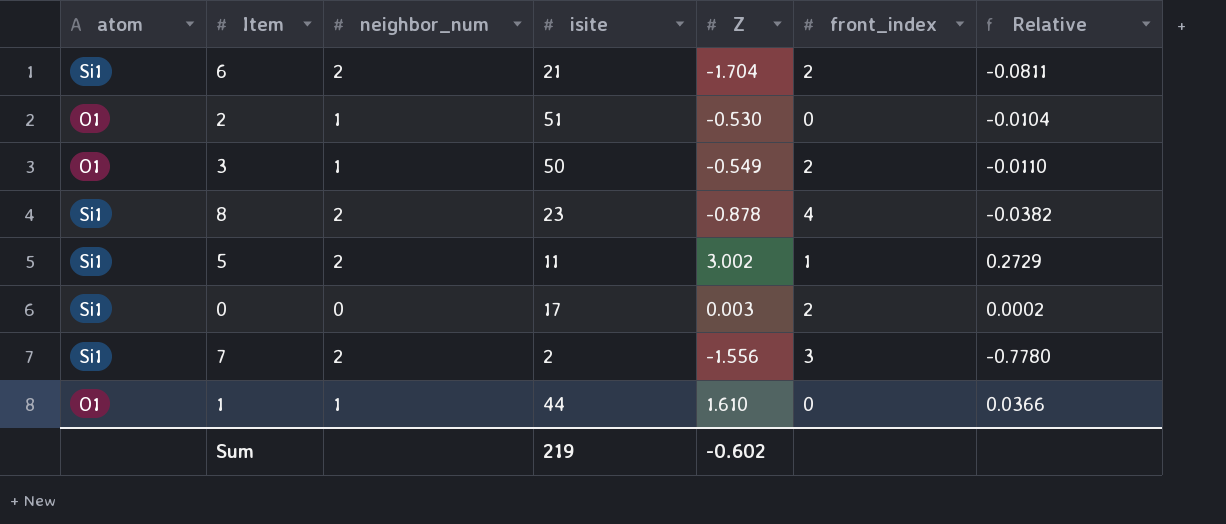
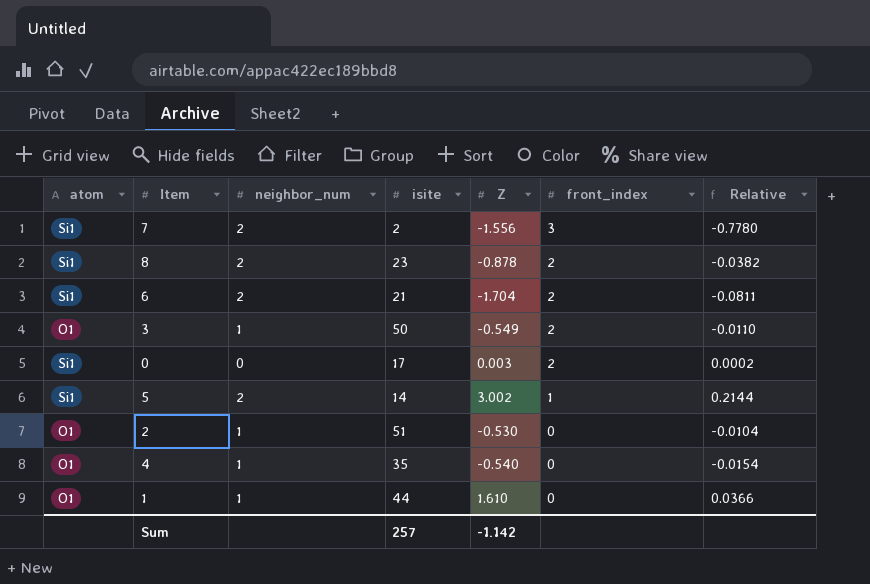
row order: none -> front_index descending
8 | front_index: 4 -> 2
5 | isite: 11 -> 14
5 | Relative: 0.2729 -> 0.2144
row 4: none -> O1 | 1 | 35 | -0.540 | 0 | -0.0154
Sum | isite: 219 -> 257
Sum | Z: -0.602 -> -1.142

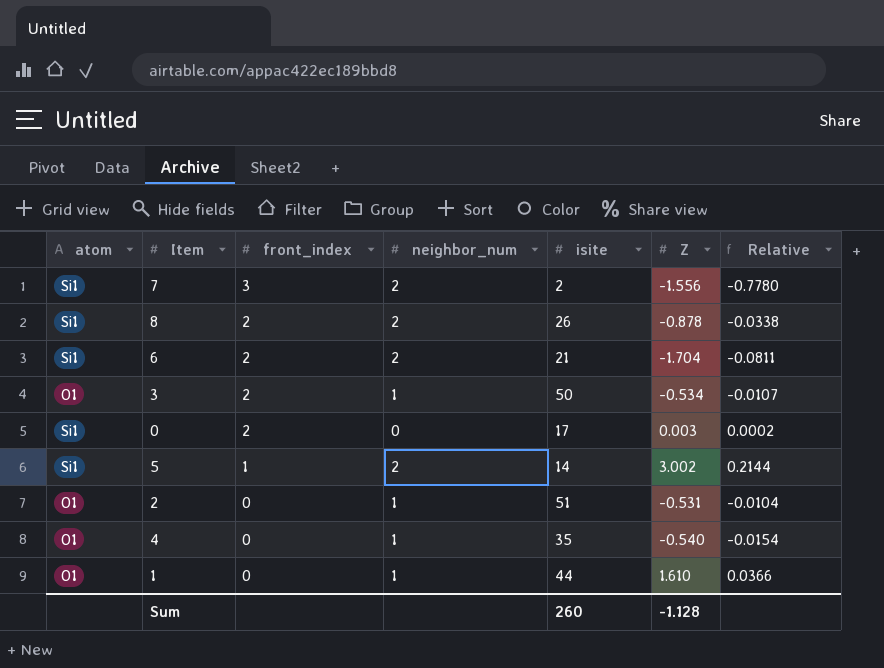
column front_index | position: 6 -> 3
8 | isite: 23 -> 26
8 | Relative: -0.0382 -> -0.0338
3 | Z: -0.549 -> -0.534
3 | Relative: -0.0110 -> -0.0107
2 | Z: -0.530 -> -0.531
Sum | isite: 257 -> 260
Sum | Z: -1.142 -> -1.128

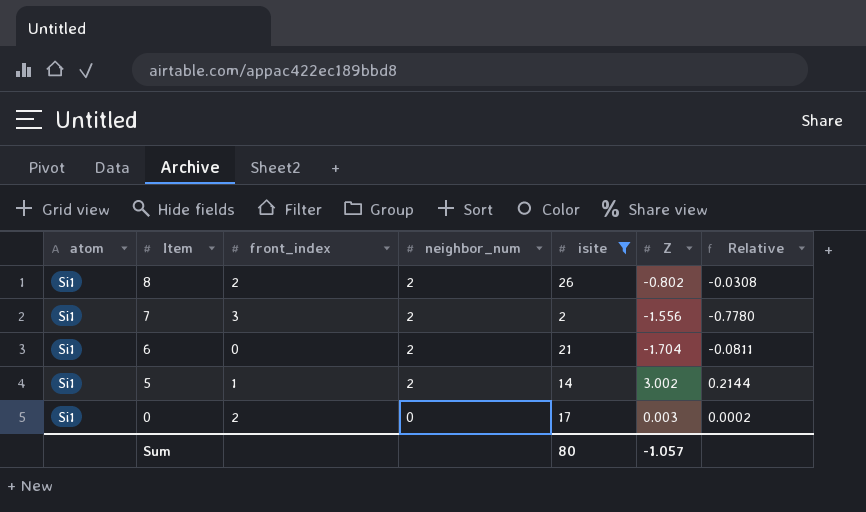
filter: none -> isite <= 26
row order: front_index descending -> Item descending
8 | Z: -0.878 -> -0.802
8 | Relative: -0.0338 -> -0.0308
6 | front_index: 2 -> 0
Sum | isite: 260 -> 80
Sum | Z: -1.128 -> -1.057

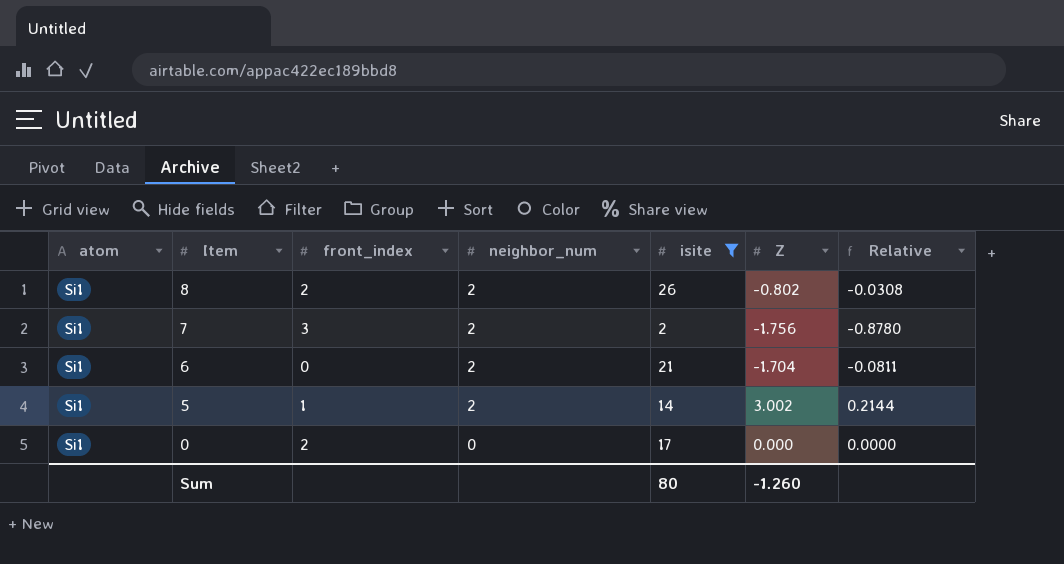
7 | Z: -1.556 -> -1.756
7 | Relative: -0.7780 -> -0.8780
0 | Z: 0.003 -> 0.000
0 | Relative: 0.0002 -> 0.0000
Sum | Z: -1.057 -> -1.260

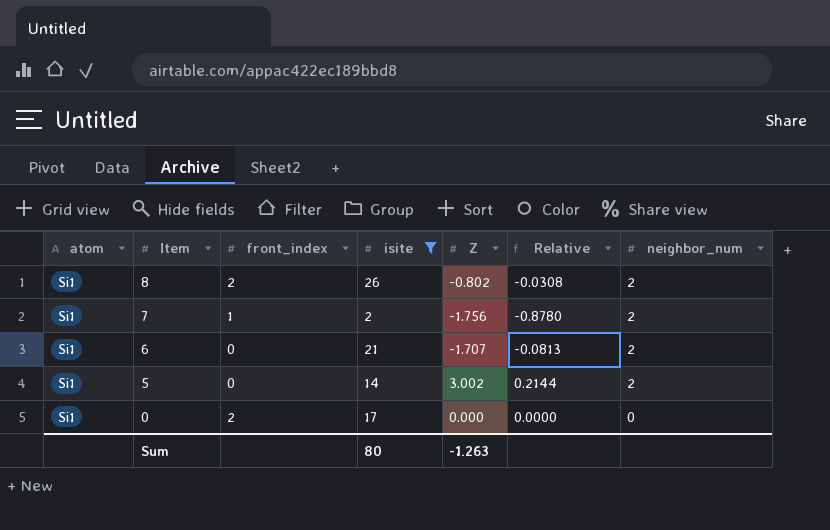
column neighbor_num | position: 4 -> 7
7 | front_index: 3 -> 1
6 | Z: -1.704 -> -1.707
6 | Relative: -0.0811 -> -0.0813
5 | front_index: 1 -> 0
Sum | Z: -1.260 -> -1.263

